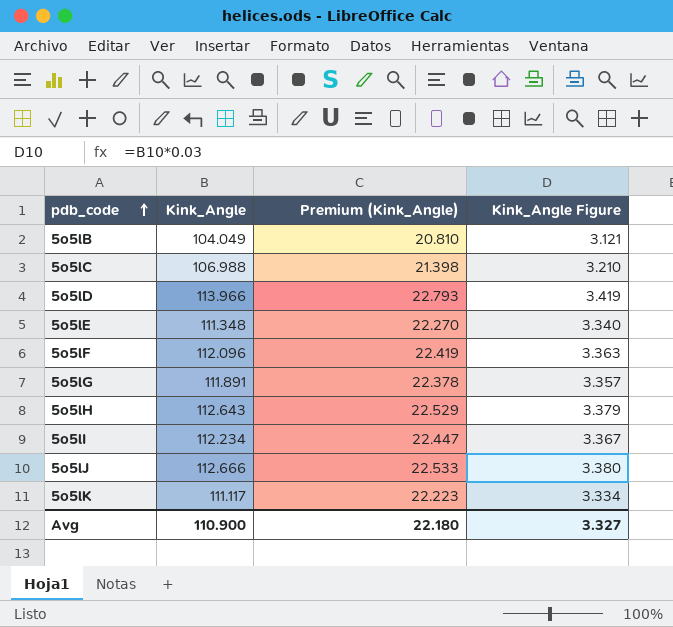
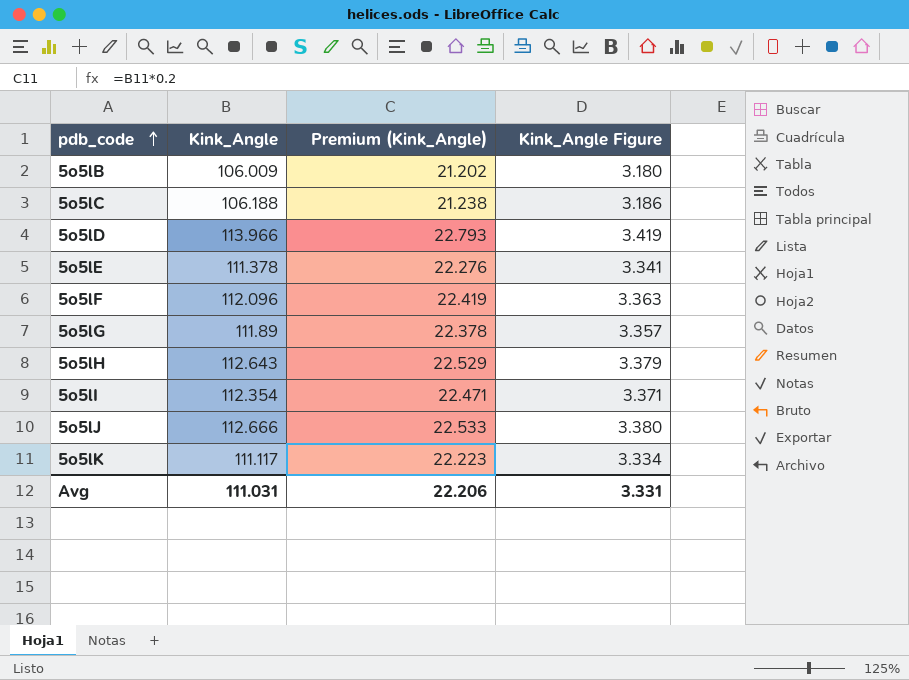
5o5lB | Kink_Angle: 104.049 -> 106.009
5o5lB | Premium (Kink_Angle): 20.810 -> 21.202
5o5lB | Kink_Angle Figure: 3.121 -> 3.180
5o5lC | Kink_Angle: 106.988 -> 106.188
5o5lC | Premium (Kink_Angle): 21.398 -> 21.238
5o5lC | Kink_Angle Figure: 3.210 -> 3.186
5o5lE | Kink_Angle: 111.348 -> 111.378
5o5lE | Premium (Kink_Angle): 22.270 -> 22.276
5o5lE | Kink_Angle Figure: 3.340 -> 3.341
5o5lG | Kink_Angle: 111.891 -> 111.89
5o5lI | Kink_Angle: 112.234 -> 112.354
5o5lI | Premium (Kink_Angle): 22.447 -> 22.471
5o5lI | Kink_Angle Figure: 3.367 -> 3.371
Avg | Kink_Angle: 110.900 -> 111.031
Avg | Premium (Kink_Angle): 22.180 -> 22.206
Avg | Kink_Angle Figure: 3.327 -> 3.331

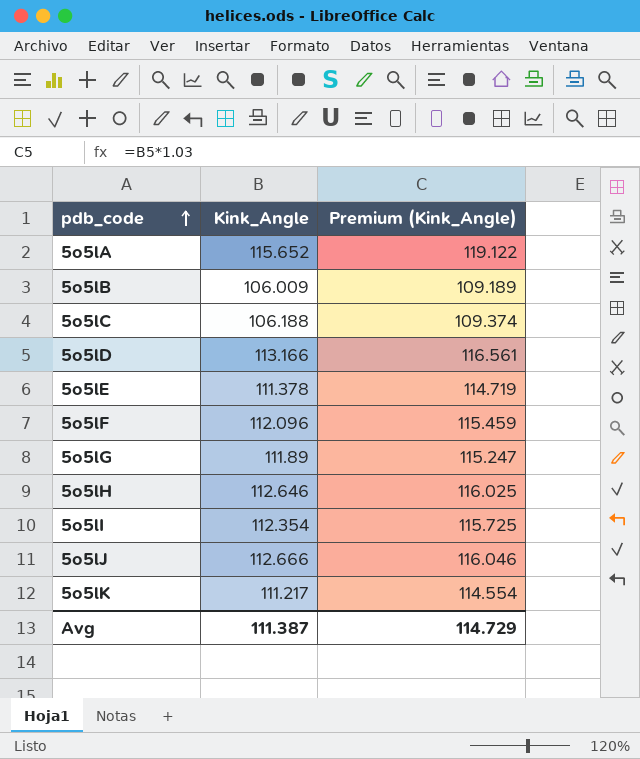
column Kink_Angle Figure | formula: [Kink_Angle] * 0.03 -> none
column Premium (Kink_Angle) | formula: [Kink_Angle] * 0.2 -> [Kink_Angle] * 1.03
row 5o5lA: none -> 115.652 | 119.122
5o5lD | Kink_Angle: 113.966 -> 113.166
5o5lH | Kink_Angle: 112.643 -> 112.646
5o5lK | Kink_Angle: 111.117 -> 111.217
Avg | Kink_Angle: 111.031 -> 111.387
Avg | Premium (Kink_Angle): 22.206 -> 114.729

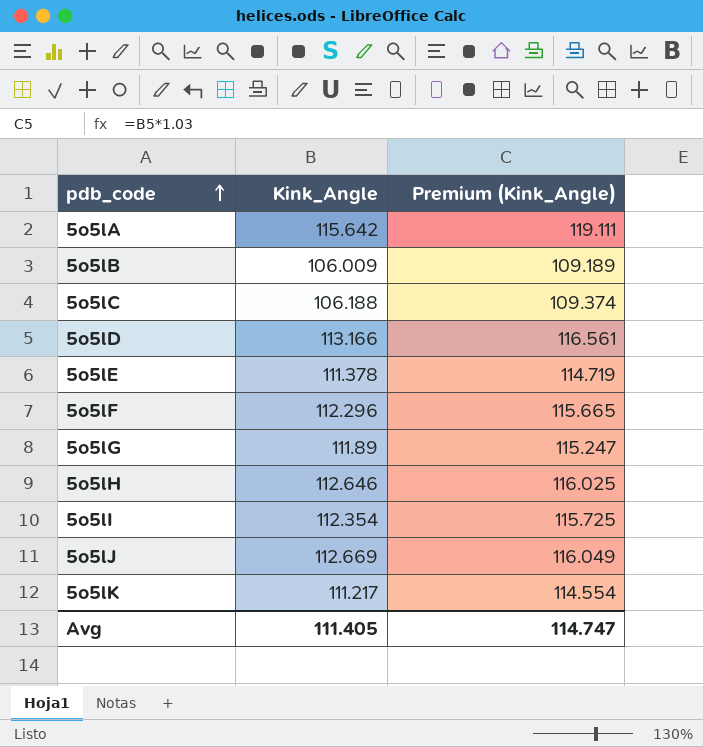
5o5lA | Kink_Angle: 115.652 -> 115.642
5o5lA | Premium (Kink_Angle): 119.122 -> 119.111
5o5lF | Kink_Angle: 112.096 -> 112.296
5o5lF | Premium (Kink_Angle): 115.459 -> 115.665
5o5lJ | Kink_Angle: 112.666 -> 112.669
5o5lJ | Premium (Kink_Angle): 116.046 -> 116.049
Avg | Kink_Angle: 111.387 -> 111.405
Avg | Premium (Kink_Angle): 114.729 -> 114.747

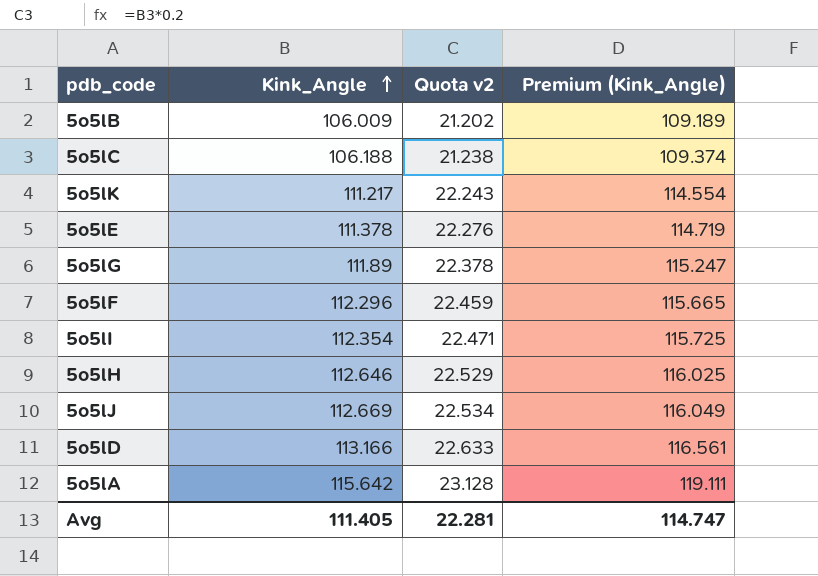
row order: pdb_code ascending -> Kink_Angle ascending
column Quota v2 | formula: none -> [Kink_Angle] * 0.2

